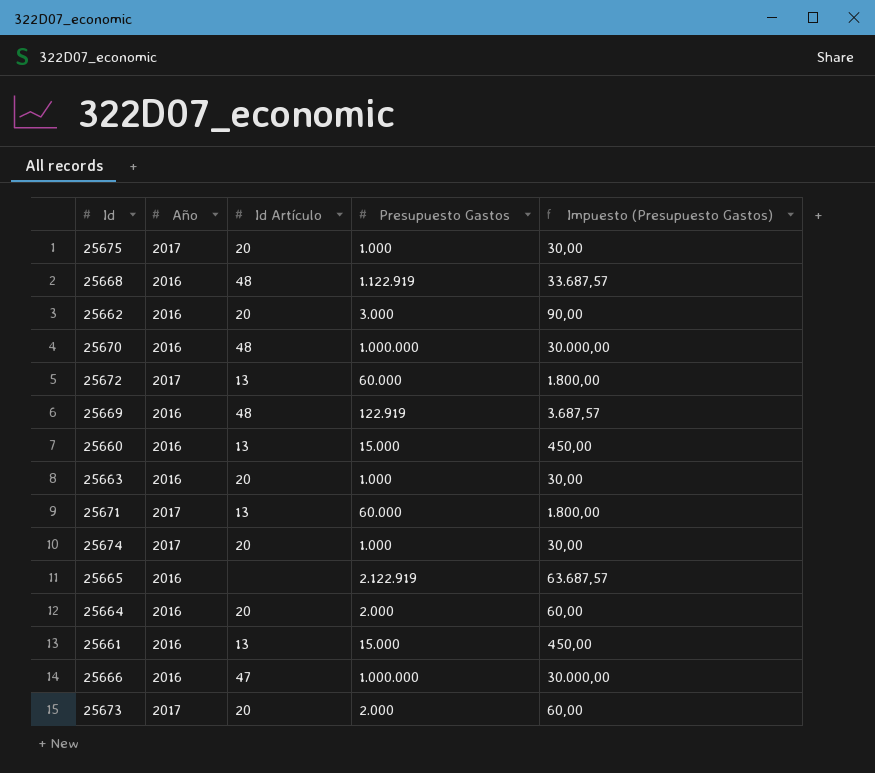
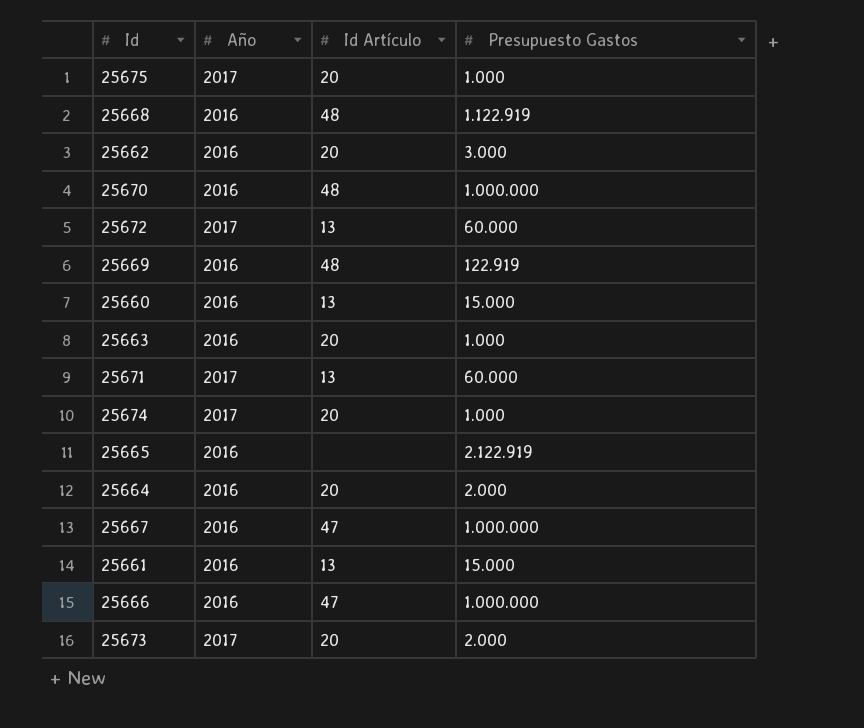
column Impuesto (Presupuesto Gastos) | formula: [Presupuesto Gastos] * 0,03 -> none
row 25667: none -> 2016 | 47 | 1.000.000

